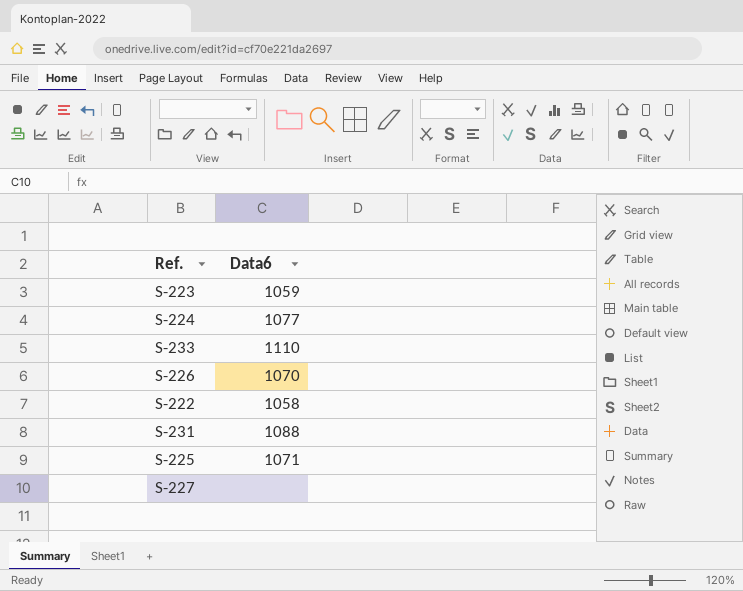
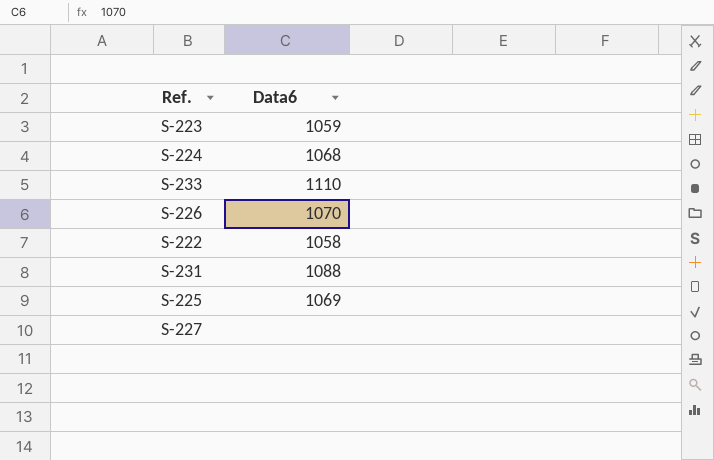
S-224 | Data6: 1077 -> 1068
S-225 | Data6: 1071 -> 1069

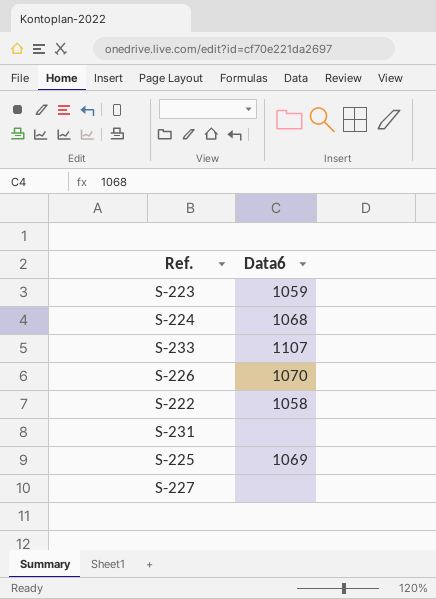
S-233 | Data6: 1110 -> 1107
S-231 | Data6: 1088 -> none

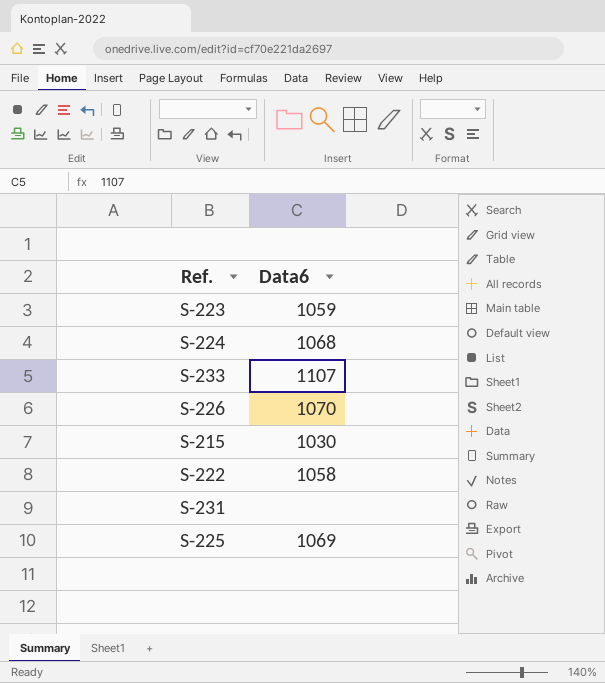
row S-227: none -> none
row S-215: none -> 1030

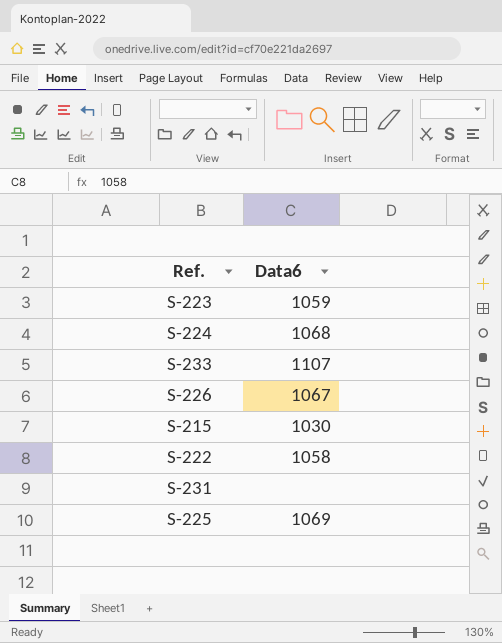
S-226 | Data6: 1070 -> 1067

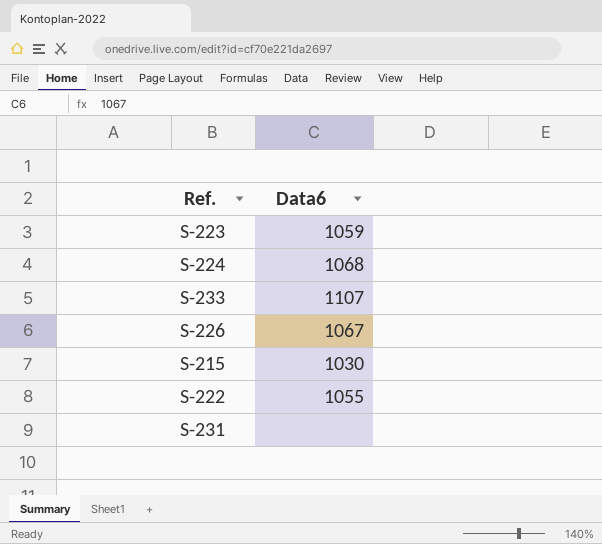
row S-225: 1069 -> none
S-222 | Data6: 1058 -> 1055

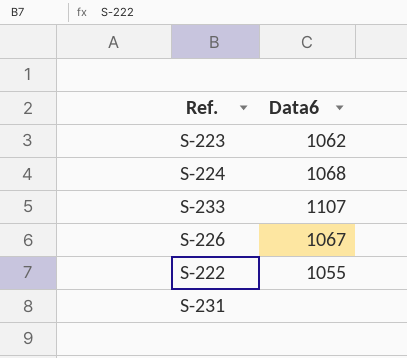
row S-215: 1030 -> none
S-223 | Data6: 1059 -> 1062

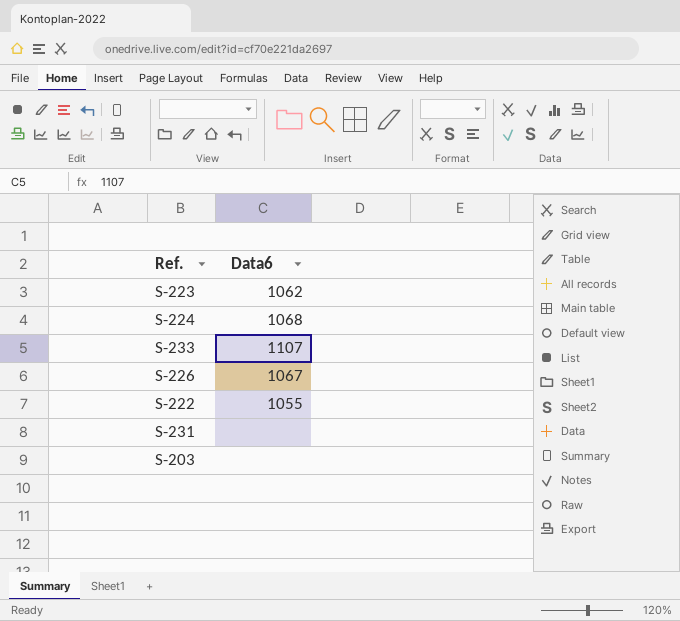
row S-203: none -> none

